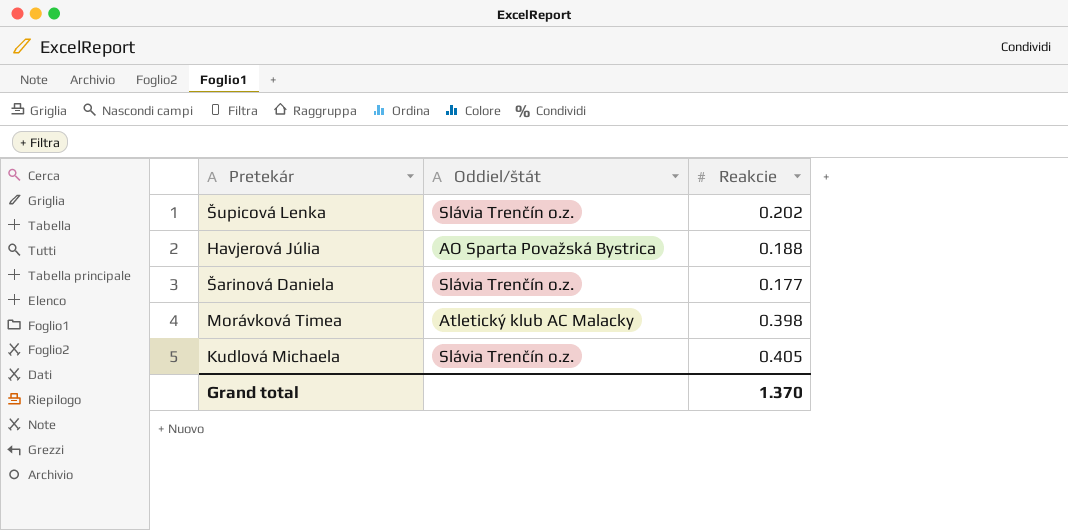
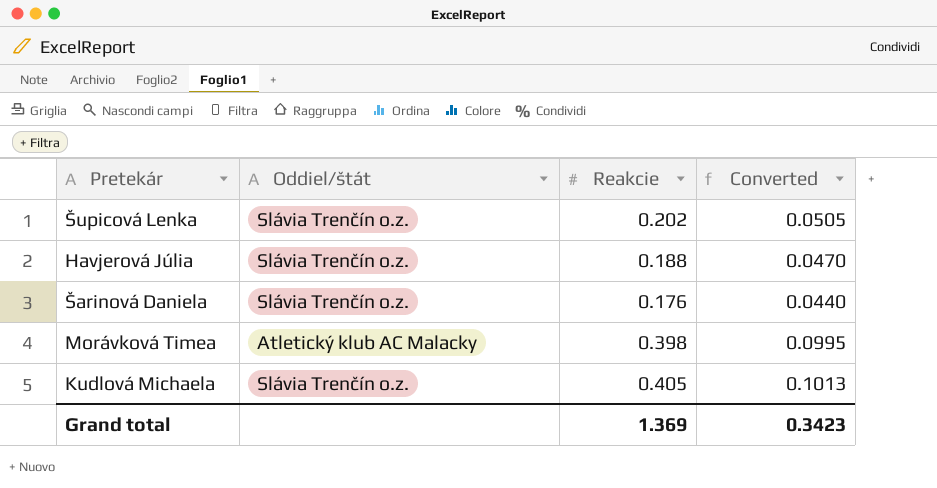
column Converted | formula: none -> [Reakcie] * 0.25
Havjerová Júlia | Oddiel/štát: AO Sparta Považská Bystrica -> Slávia Trenčín o.z.
Šarinová Daniela | Reakcie: 0.177 -> 0.176
Grand total | Reakcie: 1.370 -> 1.369

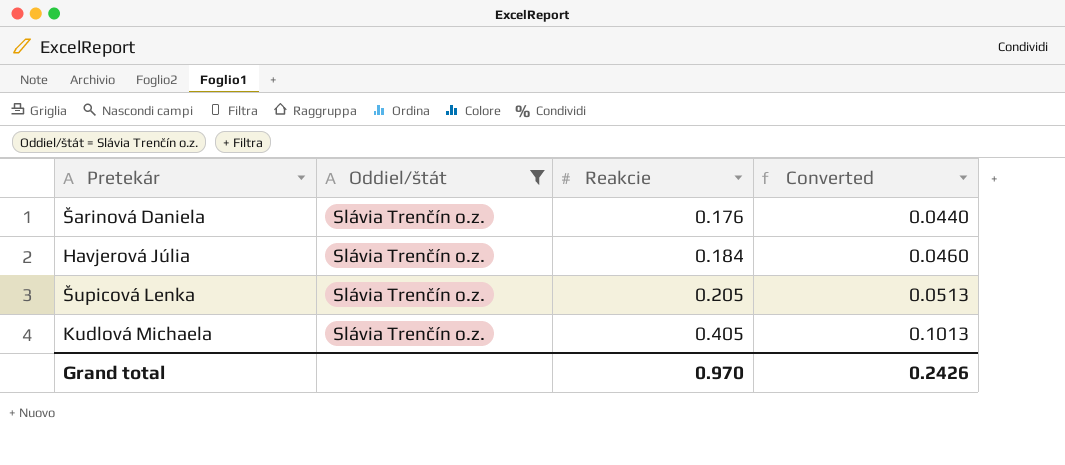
filter: none -> Oddiel/štát = Slávia Trenčín o.z.
row order: none -> Reakcie ascending
Havjerová Júlia | Reakcie: 0.188 -> 0.184
Havjerová Júlia | Converted: 0.0470 -> 0.0460
Šupicová Lenka | Reakcie: 0.202 -> 0.205
Šupicová Lenka | Converted: 0.0505 -> 0.0513
Grand total | Reakcie: 1.369 -> 0.970
Grand total | Converted: 0.3423 -> 0.2426

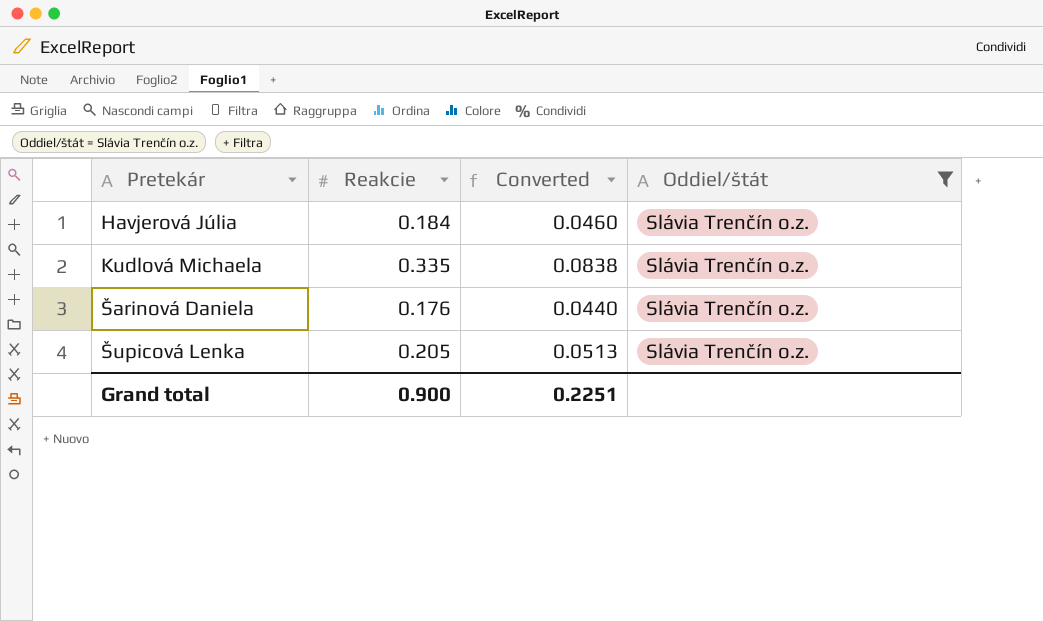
row order: Reakcie ascending -> Pretekár ascending
column Oddiel/štát | position: 2 -> 4
Kudlová Michaela | Reakcie: 0.405 -> 0.335
Kudlová Michaela | Converted: 0.1013 -> 0.0838
Grand total | Reakcie: 0.970 -> 0.900
Grand total | Converted: 0.2426 -> 0.2251

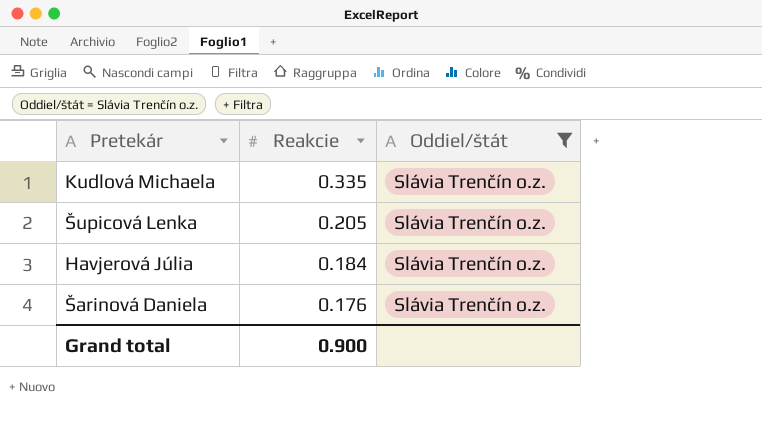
row order: Pretekár ascending -> Reakcie descending
column Converted | formula: [Reakcie] * 0.25 -> none

